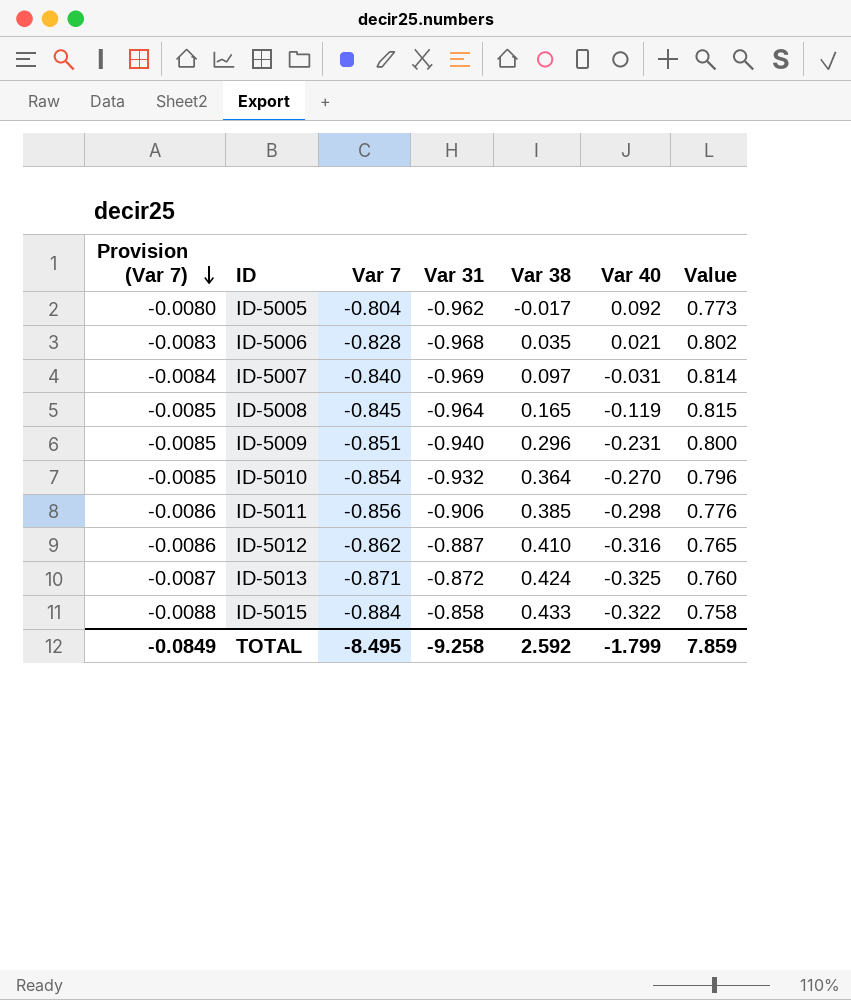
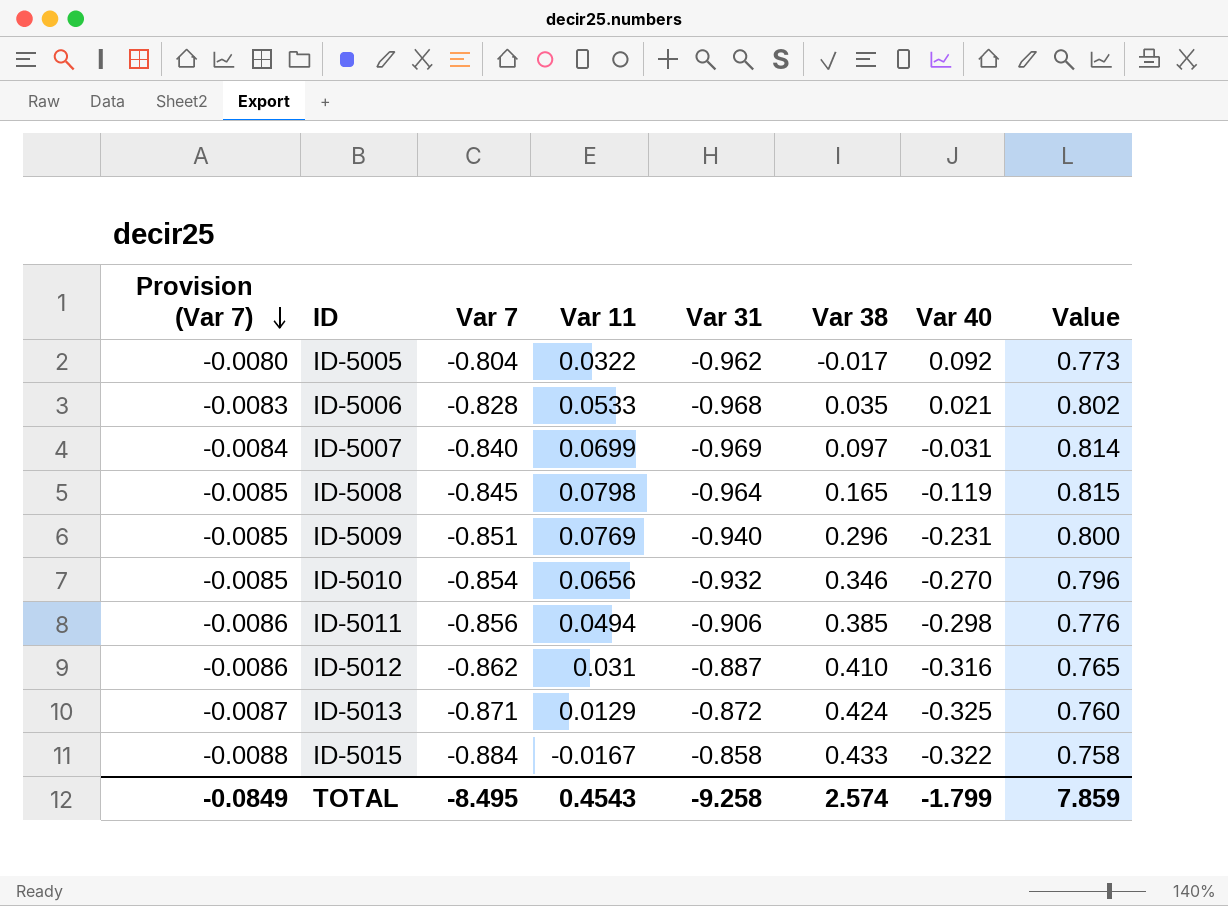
column Var 11 | position: none -> 4
ID-5010 | Var 38: 0.364 -> 0.346
TOTAL | Var 38: 2.592 -> 2.574

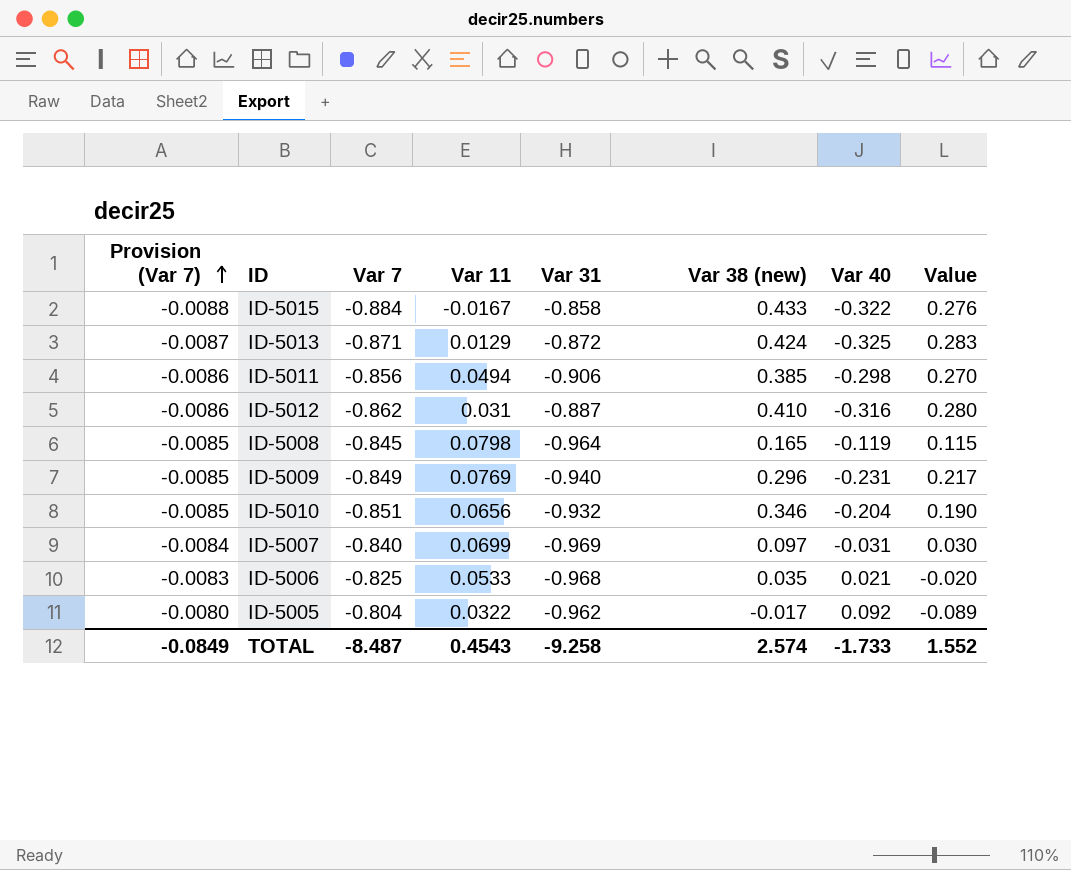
row order: Provision (Var 7) descending -> Provision (Var 7) ascending
column name: Var 38 -> Var 38 (new)
column Value | formula: [Var 7] * [Var 31] -> [Var 31] * [Var 40]
ID-5009 | Var 7: -0.851 -> -0.849
ID-5010 | Var 7: -0.854 -> -0.851
ID-5010 | Var 40: -0.270 -> -0.204
ID-5006 | Var 7: -0.828 -> -0.825
TOTAL | Var 7: -8.495 -> -8.487
TOTAL | Var 40: -1.799 -> -1.733
TOTAL | Value: 7.859 -> 1.552

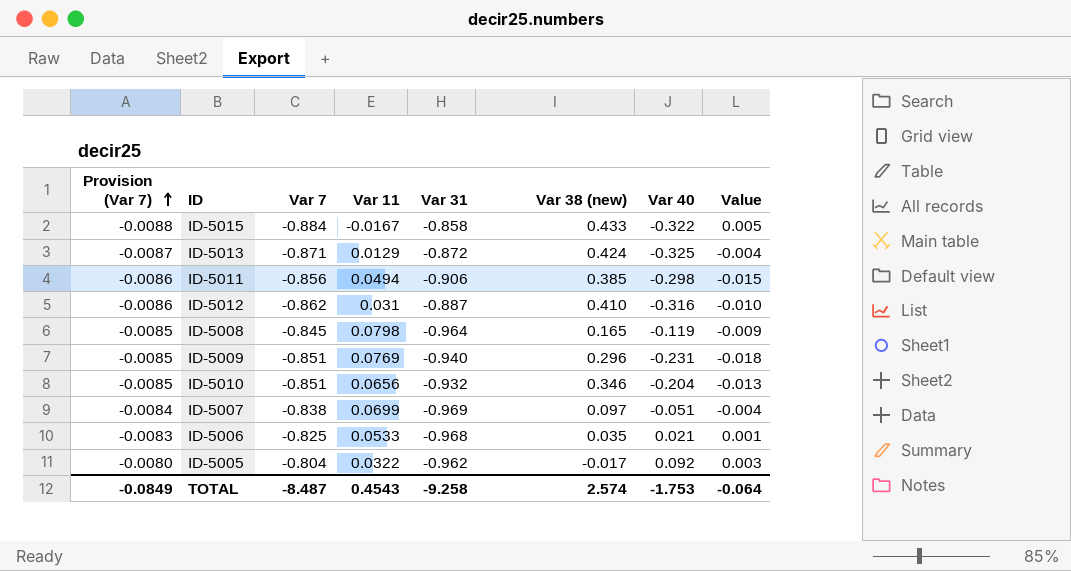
column Value | formula: [Var 31] * [Var 40] -> [Var 11] * [Var 40]
ID-5009 | Var 7: -0.849 -> -0.851
ID-5007 | Var 7: -0.840 -> -0.838
ID-5007 | Var 40: -0.031 -> -0.051
TOTAL | Var 40: -1.733 -> -1.753
TOTAL | Value: 1.552 -> -0.064

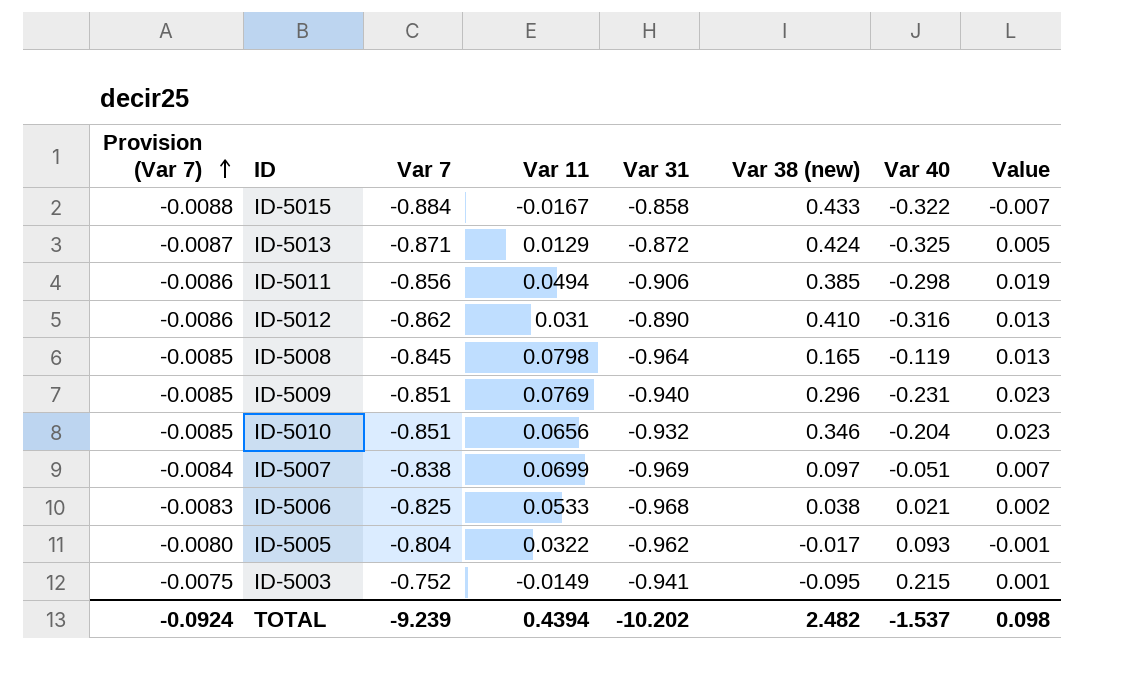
column Value | formula: [Var 11] * [Var 40] -> [Var 11] * [Var 38 (new)]
ID-5012 | Var 31: -0.887 -> -0.890
ID-5006 | Var 38 (new): 0.035 -> 0.038
ID-5005 | Var 40: 0.092 -> 0.093
row ID-5003: none -> -0.0075 | -0.752 | -0.0149 | -0.941 | -0.095 | 0.215 | 0.001
TOTAL | Provision (Var 7): -0.0849 -> -0.0924
TOTAL | Var 7: -8.487 -> -9.239
TOTAL | Var 11: 0.4543 -> 0.4394
TOTAL | Var 31: -9.258 -> -10.202
TOTAL | Var 38 (new): 2.574 -> 2.482
TOTAL | Var 40: -1.753 -> -1.537
TOTAL | Value: -0.064 -> 0.098

